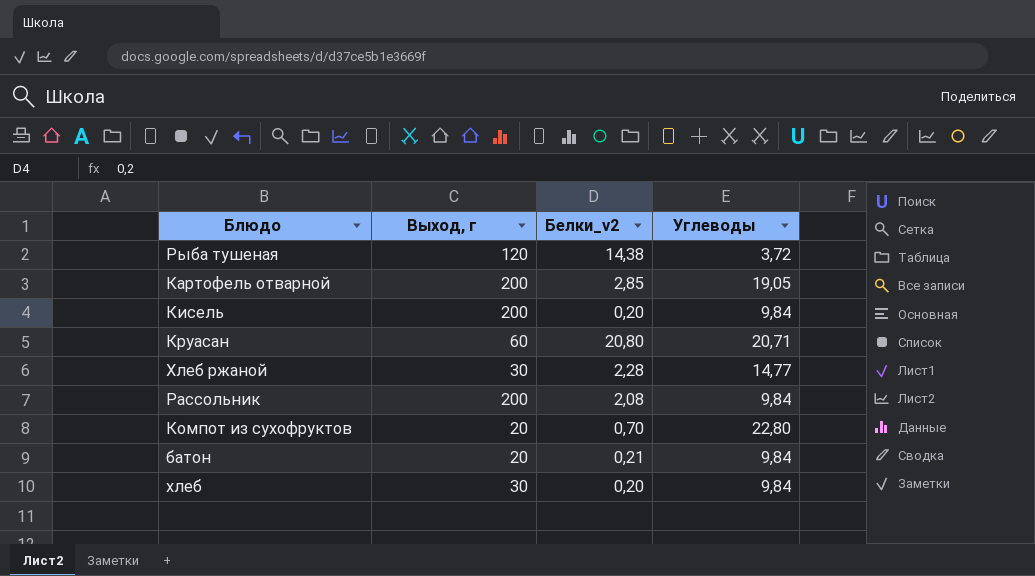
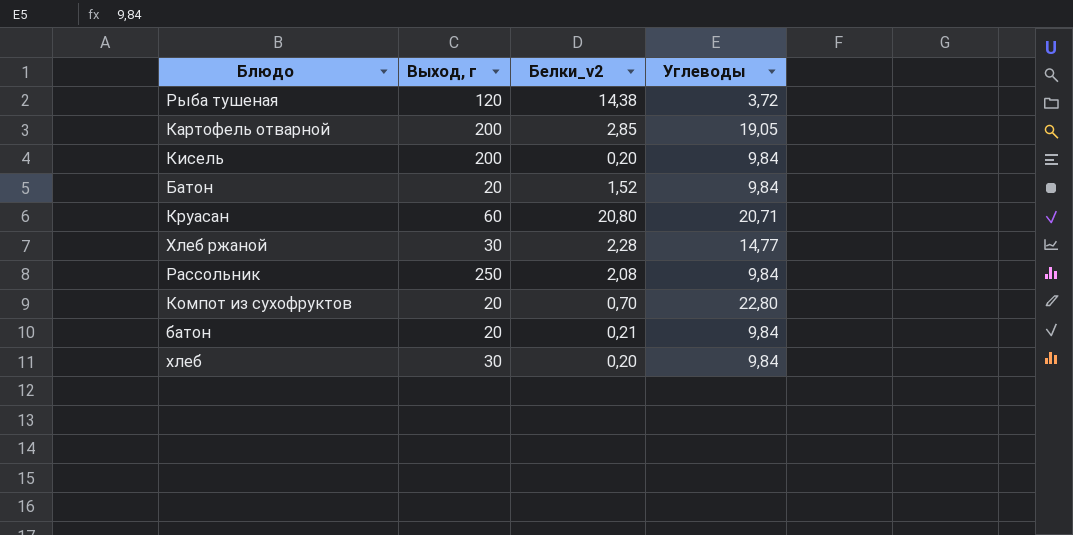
row Батон: none -> 20 | 1,52 | 9,84
Рассольник | Выход, г: 200 -> 250

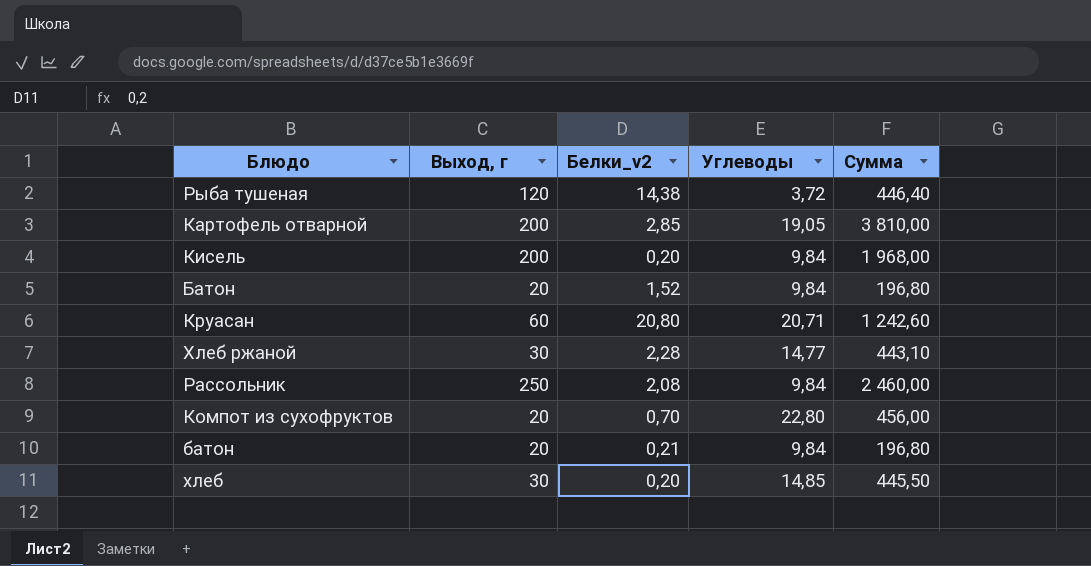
column Сумма | formula: none -> [Выход, г] * [Углеводы]
хлеб | Углеводы: 9,84 -> 14,85

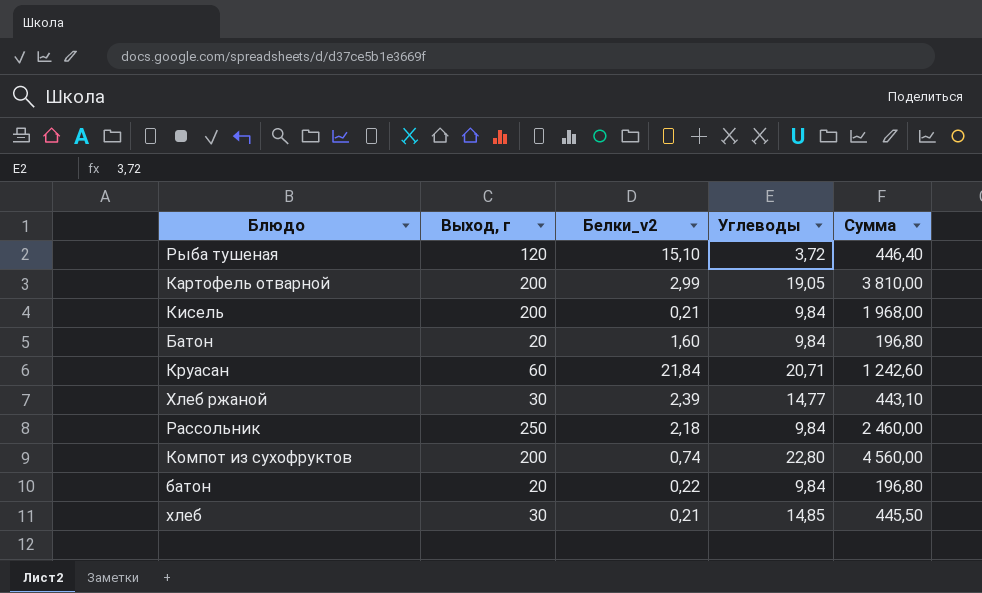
Рыба тушеная | Белки_v2: 14,38 -> 15,10
Картофель отварной | Белки_v2: 2,85 -> 2,99
Кисель | Белки_v2: 0,20 -> 0,21
Батон | Белки_v2: 1,52 -> 1,60
Круасан | Белки_v2: 20,80 -> 21,84
Хлеб ржаной | Белки_v2: 2,28 -> 2,39
Рассольник | Белки_v2: 2,08 -> 2,18
Компот из сухофруктов | Выход, г: 20 -> 200
Компот из сухофруктов | Белки_v2: 0,70 -> 0,74
Компот из сухофруктов | Сумма: 456,00 -> 4 560,00
батон | Белки_v2: 0,21 -> 0,22
хлеб | Белки_v2: 0,20 -> 0,21

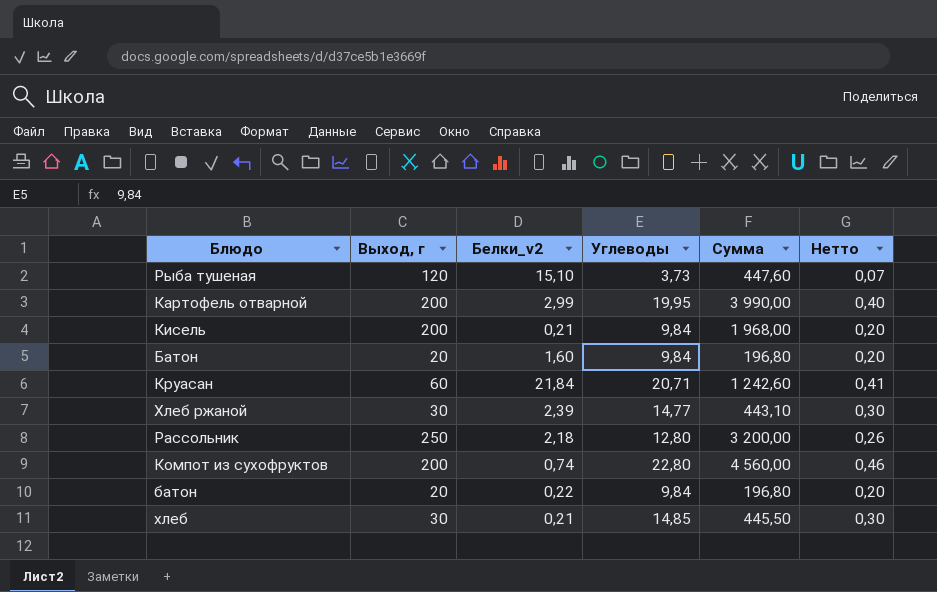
column Нетто | formula: none -> [Углеводы] * 0,02
Рыба тушеная | Углеводы: 3,72 -> 3,73
Рыба тушеная | Сумма: 446,40 -> 447,60
Картофель отварной | Углеводы: 19,05 -> 19,95
Картофель отварной | Сумма: 3 810,00 -> 3 990,00
Рассольник | Углеводы: 9,84 -> 12,80
Рассольник | Сумма: 2 460,00 -> 3 200,00

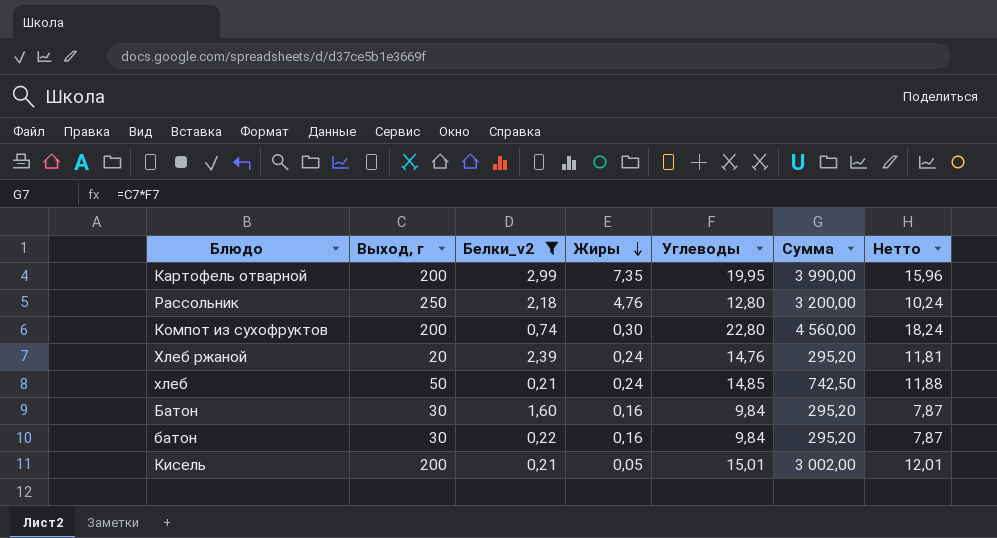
filter: none -> Белки_v2 <= 2,99
row order: none -> Жиры descending
column Жиры | position: none -> 4
column Нетто | formula: [Углеводы] * 0,02 -> [Углеводы] * 0,8
Хлеб ржаной | Выход, г: 30 -> 20
Хлеб ржаной | Углеводы: 14,77 -> 14,76
Хлеб ржаной | Сумма: 443,10 -> 295,20
хлеб | Выход, г: 30 -> 50
хлеб | Сумма: 445,50 -> 742,50
Батон | Выход, г: 20 -> 30
Батон | Сумма: 196,80 -> 295,20
батон | Выход, г: 20 -> 30
батон | Сумма: 196,80 -> 295,20
Кисель | Углеводы: 9,84 -> 15,01
Кисель | Сумма: 1 968,00 -> 3 002,00

